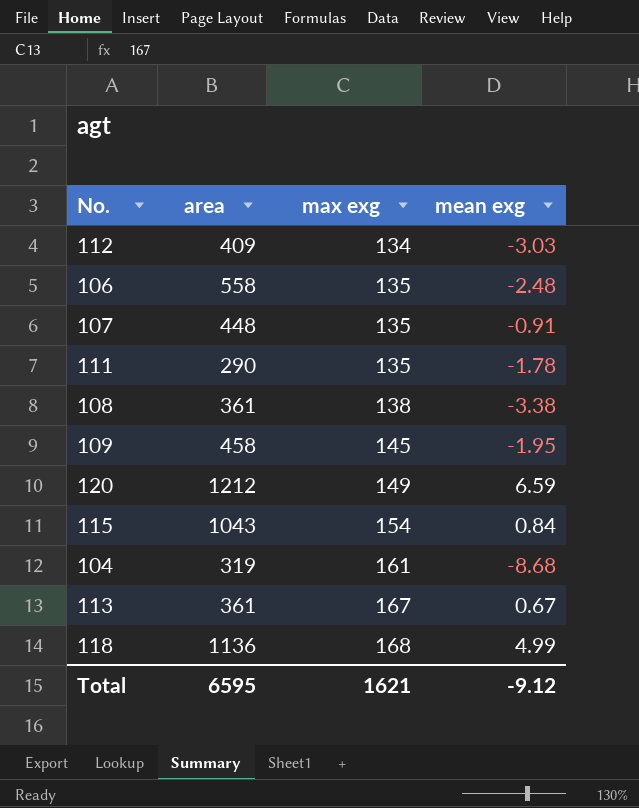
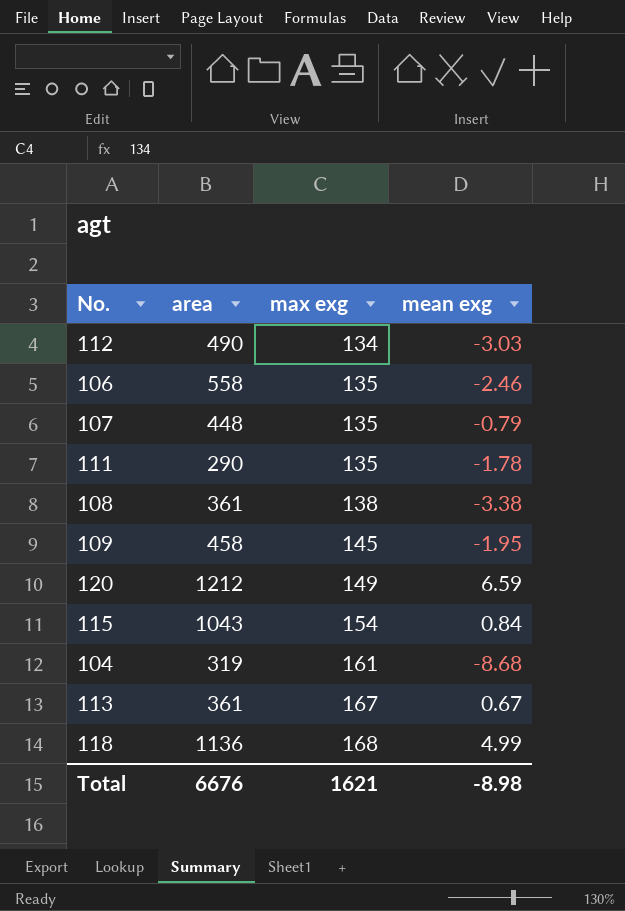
112 | area: 409 -> 490
106 | mean exg: -2.48 -> -2.46
107 | mean exg: -0.91 -> -0.79
Total | area: 6595 -> 6676
Total | mean exg: -9.12 -> -8.98

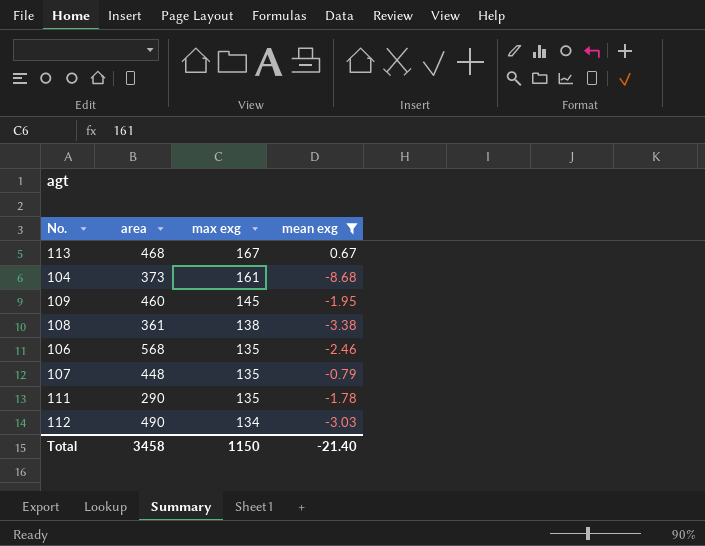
filter: none -> mean exg <= 0.67
row order: max exg ascending -> max exg descending
113 | area: 361 -> 468
104 | area: 319 -> 373
109 | area: 458 -> 460
106 | area: 558 -> 568
Total | area: 6676 -> 3458
Total | max exg: 1621 -> 1150
Total | mean exg: -8.98 -> -21.40

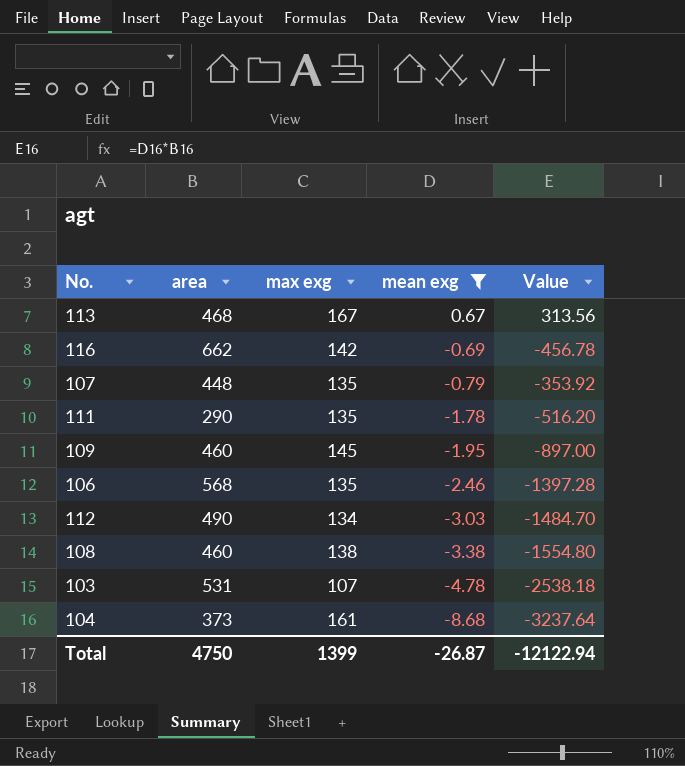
row order: max exg descending -> mean exg descending
column Value | formula: none -> [area] * [mean exg]
row 116: none -> 662 | 142 | -0.69 | -456.78
108 | area: 361 -> 460
row 103: none -> 531 | 107 | -4.78 | -2538.18
Total | area: 3458 -> 4750
Total | max exg: 1150 -> 1399
Total | mean exg: -21.40 -> -26.87

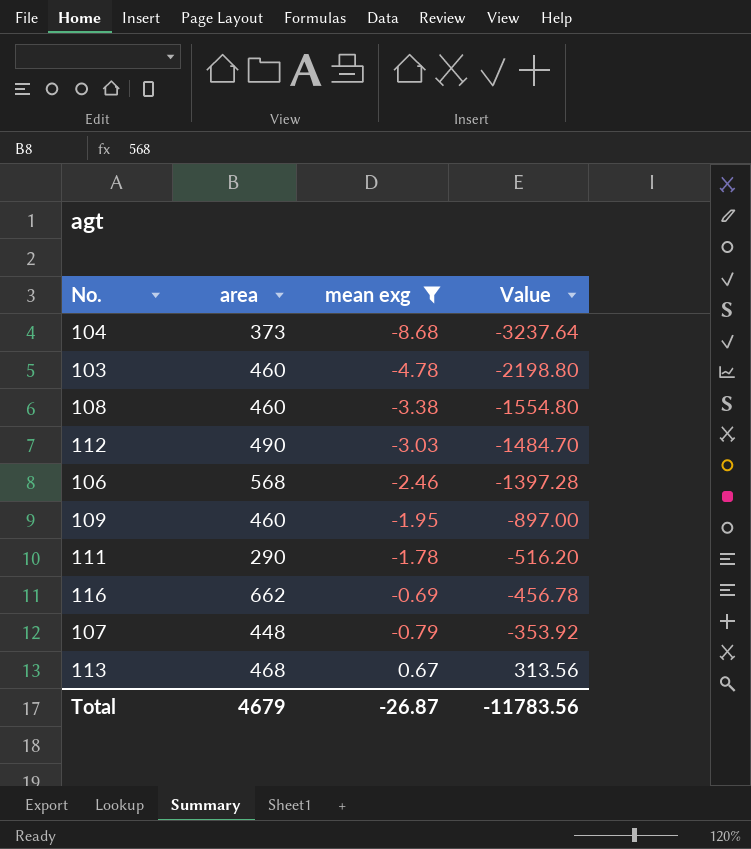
row order: mean exg descending -> Value ascending
column max exg | position: 3 -> none
103 | area: 531 -> 460
103 | Value: -2538.18 -> -2198.80
Total | area: 4750 -> 4679
Total | Value: -12122.94 -> -11783.56

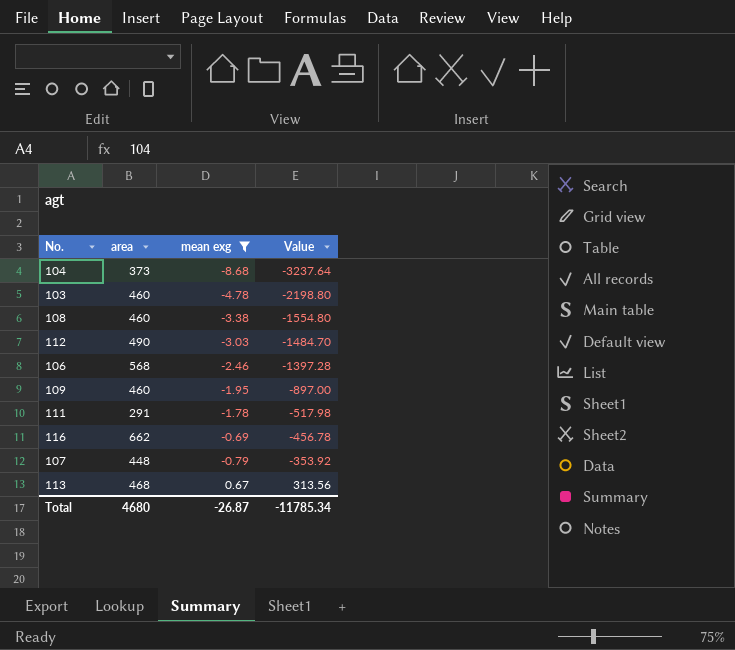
111 | area: 290 -> 291
111 | Value: -516.20 -> -517.98
Total | area: 4679 -> 4680
Total | Value: -11783.56 -> -11785.34

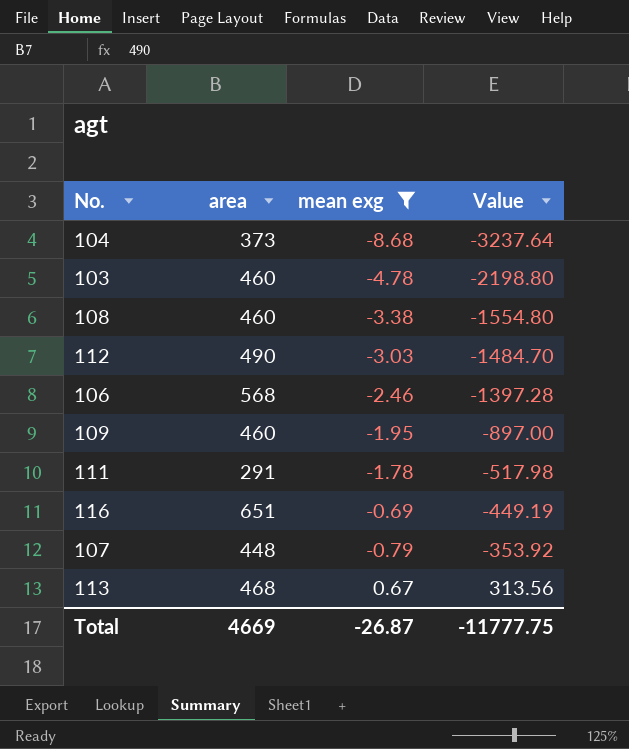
116 | area: 662 -> 651
116 | Value: -456.78 -> -449.19
Total | area: 4680 -> 4669
Total | Value: -11785.34 -> -11777.75

